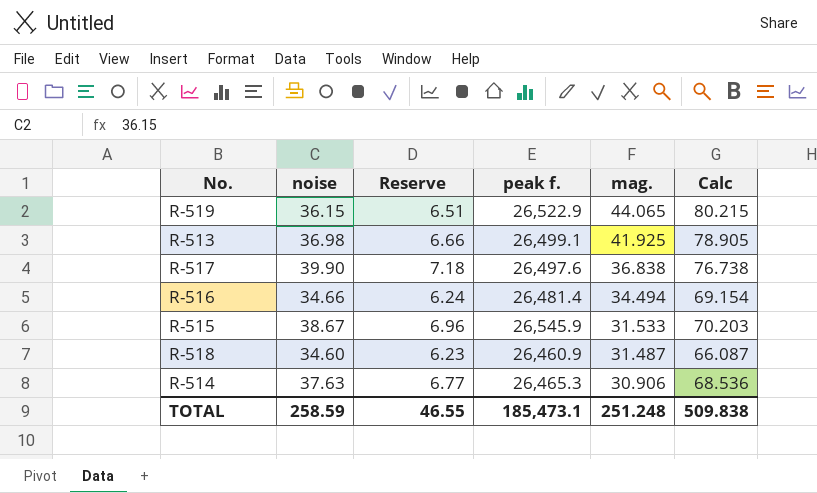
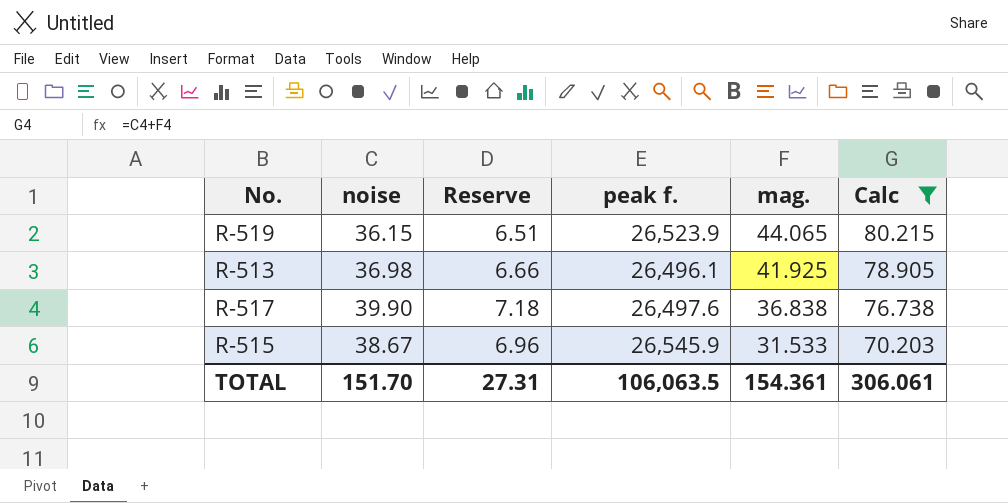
filter: none -> Calc >= 70.203
R-519 | peak f.: 26,522.9 -> 26,523.9
R-513 | peak f.: 26,499.1 -> 26,496.1
TOTAL | noise: 258.59 -> 151.70
TOTAL | Reserve: 46.55 -> 27.31
TOTAL | peak f.: 185,473.1 -> 106,063.5
TOTAL | mag.: 251.248 -> 154.361
TOTAL | Calc: 509.838 -> 306.061

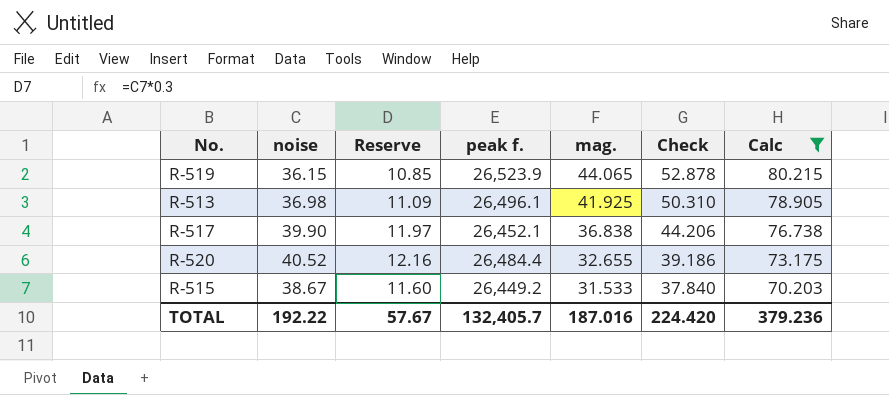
column Reserve | formula: [noise] * 0.18 -> [noise] * 0.3
column Check | formula: none -> [mag.] * 1.2
R-517 | peak f.: 26,497.6 -> 26,452.1
row R-520: none -> 40.52 | 12.16 | 26,484.4 | 32.655 | 39.186 | 73.175
R-515 | peak f.: 26,545.9 -> 26,449.2
TOTAL | noise: 151.70 -> 192.22
TOTAL | Reserve: 27.31 -> 57.67
TOTAL | peak f.: 106,063.5 -> 132,405.7
TOTAL | mag.: 154.361 -> 187.016
TOTAL | Calc: 306.061 -> 379.236

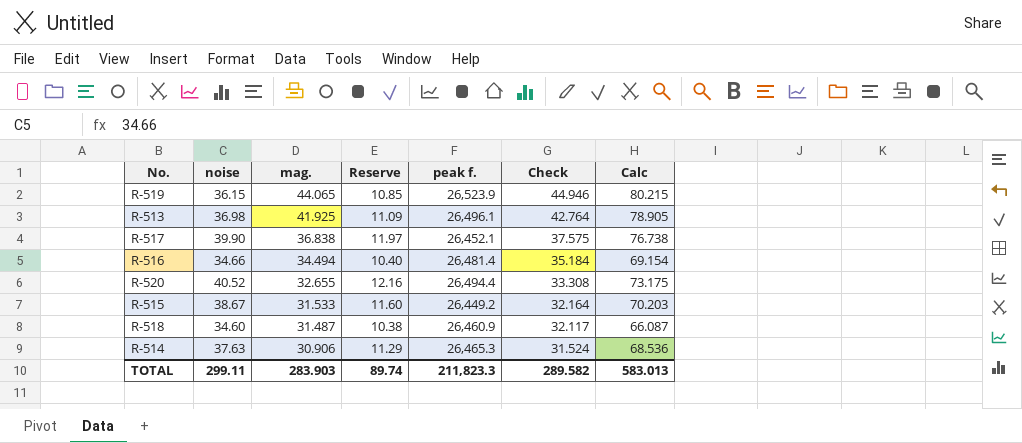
filter: Calc >= 70.203 -> none
column mag. | position: 5 -> 3
column Check | formula: [mag.] * 1.2 -> [mag.] * 1.02
R-520 | peak f.: 26,484.4 -> 26,494.4
TOTAL | noise: 192.22 -> 299.11
TOTAL | mag.: 187.016 -> 283.903
TOTAL | Reserve: 57.67 -> 89.74
TOTAL | peak f.: 132,405.7 -> 211,823.3
TOTAL | Check: 224.420 -> 289.582
TOTAL | Calc: 379.236 -> 583.013

